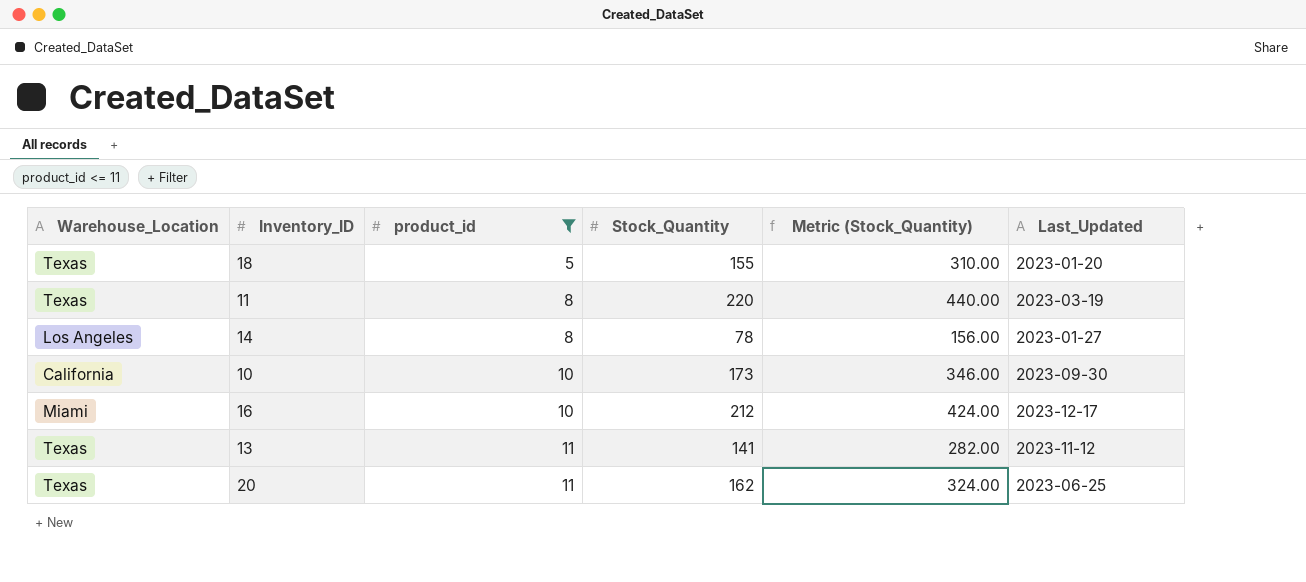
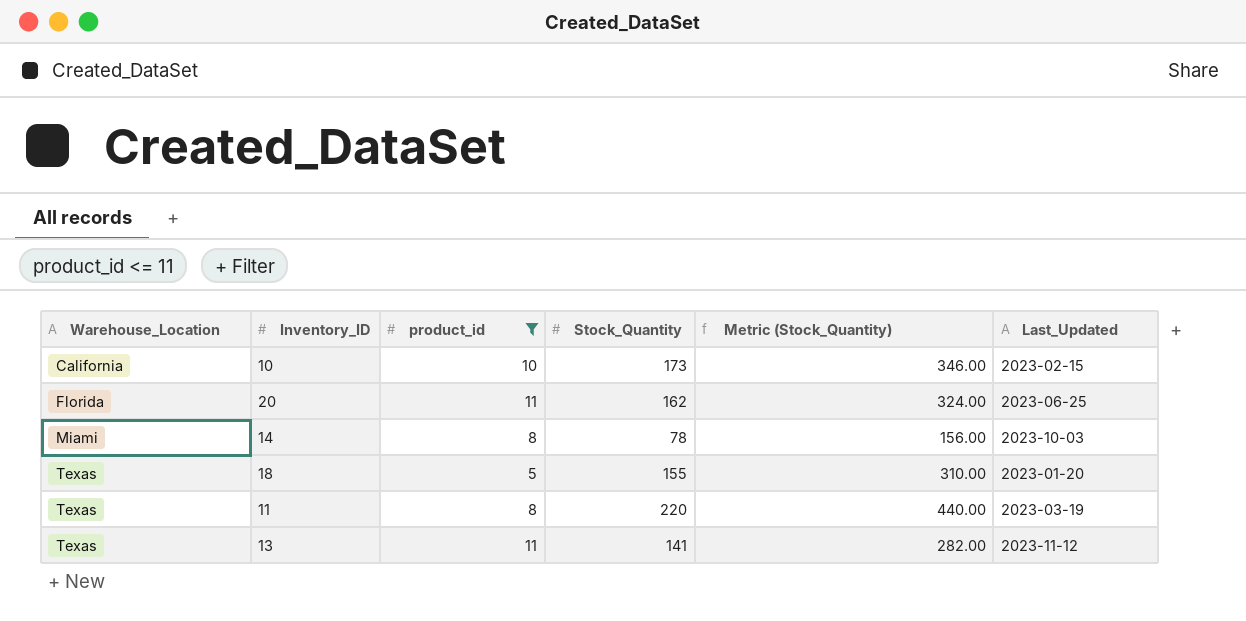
row order: product_id ascending -> Warehouse_Location ascending
row 16: Miami | 10 | 212 | 424.00 | 2023-12-17 -> none
10 | Last_Updated: 2023-09-30 -> 2023-02-15
20 | Warehouse_Location: Texas -> Florida
14 | Warehouse_Location: Los Angeles -> Miami
14 | Last_Updated: 2023-01-27 -> 2023-10-03

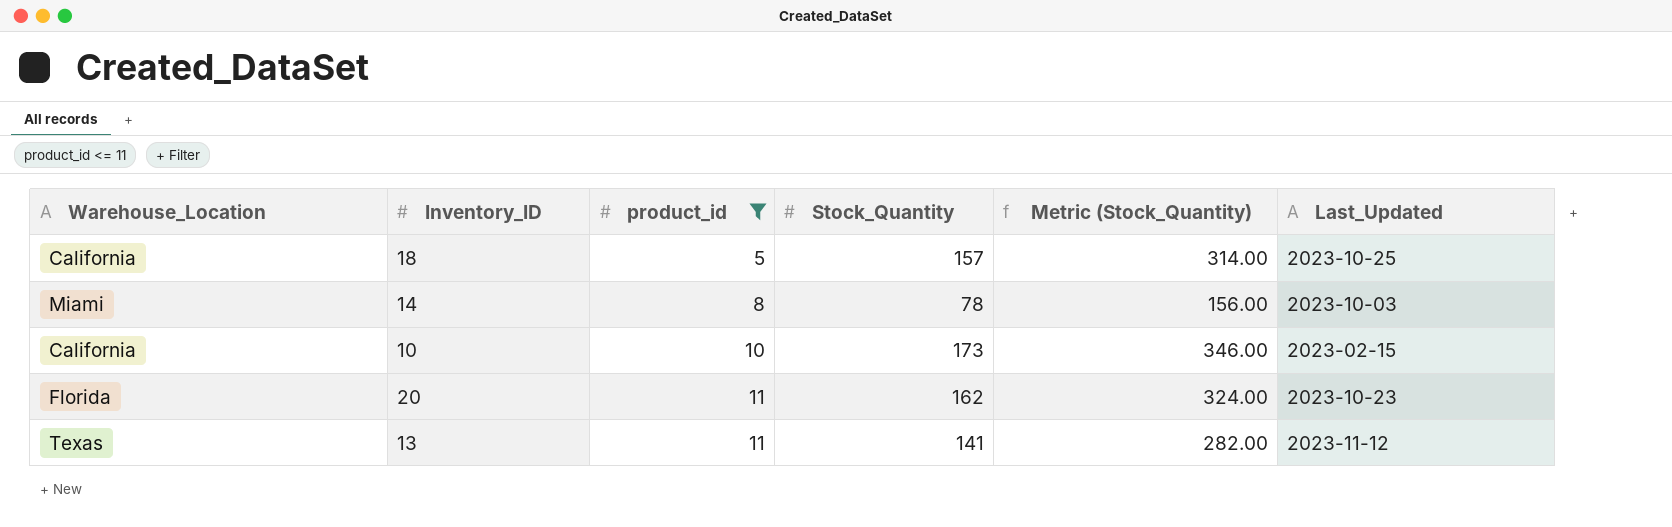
row order: Warehouse_Location ascending -> product_id ascending
row 11: Texas | 8 | 220 | 440.00 | 2023-03-19 -> none
18 | Warehouse_Location: Texas -> California
18 | Stock_Quantity: 155 -> 157
18 | Metric (Stock_Quantity): 310.00 -> 314.00
18 | Last_Updated: 2023-01-20 -> 2023-10-25
20 | Last_Updated: 2023-06-25 -> 2023-10-23

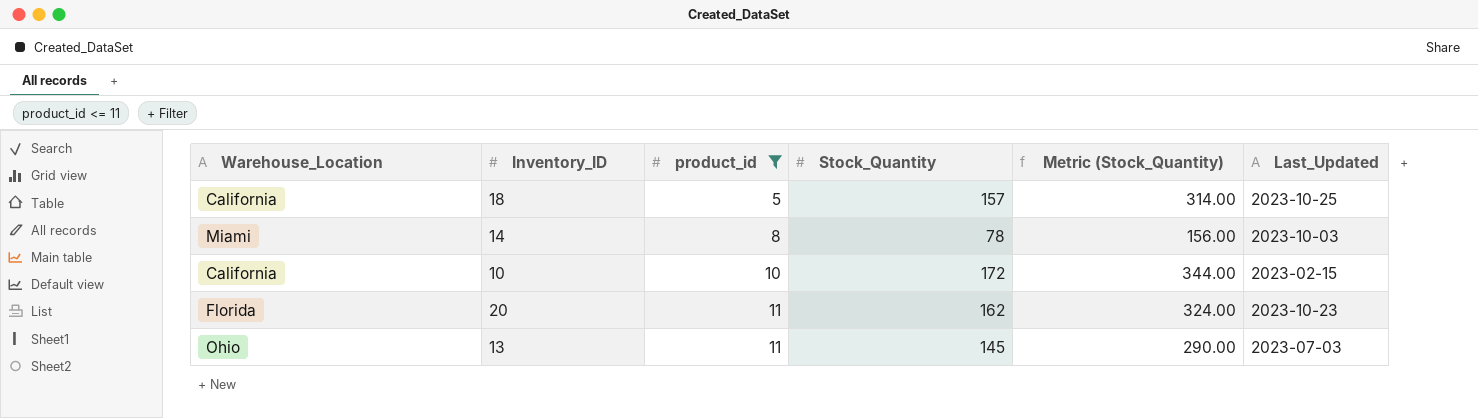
10 | Stock_Quantity: 173 -> 172
10 | Metric (Stock_Quantity): 346.00 -> 344.00
13 | Warehouse_Location: Texas -> Ohio
13 | Stock_Quantity: 141 -> 145
13 | Metric (Stock_Quantity): 282.00 -> 290.00
13 | Last_Updated: 2023-11-12 -> 2023-07-03

